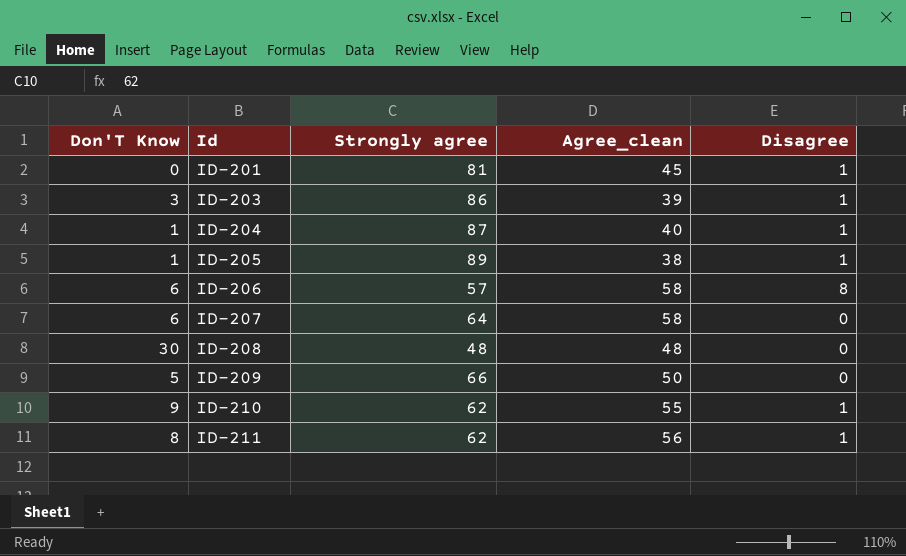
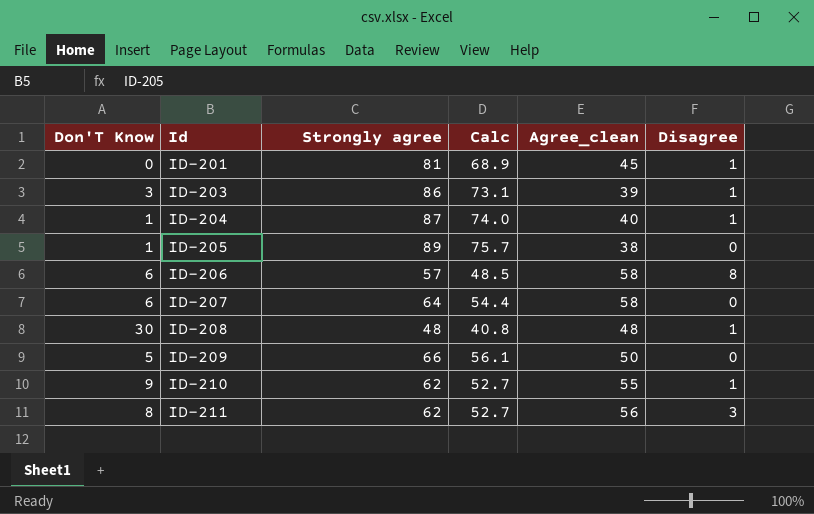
column Calc | formula: none -> [Strongly agree] * 0.85
ID-205 | Disagree: 1 -> 0
ID-208 | Disagree: 0 -> 1
ID-211 | Disagree: 1 -> 3

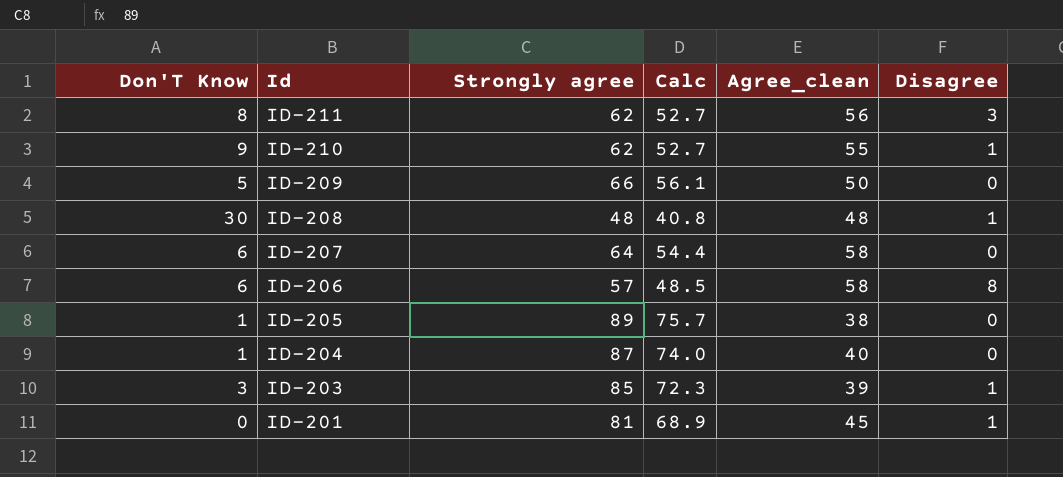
row order: Id ascending -> Id descending
ID-204 | Disagree: 1 -> 0
ID-203 | Strongly agree: 86 -> 85
ID-203 | Calc: 73.1 -> 72.3

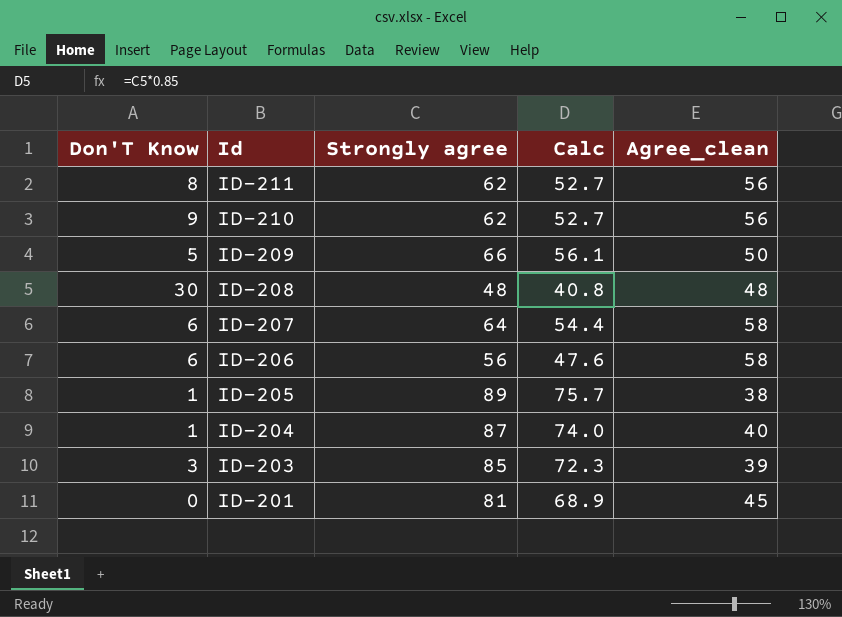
column Disagree | position: 6 -> none
ID-210 | Agree_clean: 55 -> 56
ID-206 | Strongly agree: 57 -> 56
ID-206 | Calc: 48.5 -> 47.6

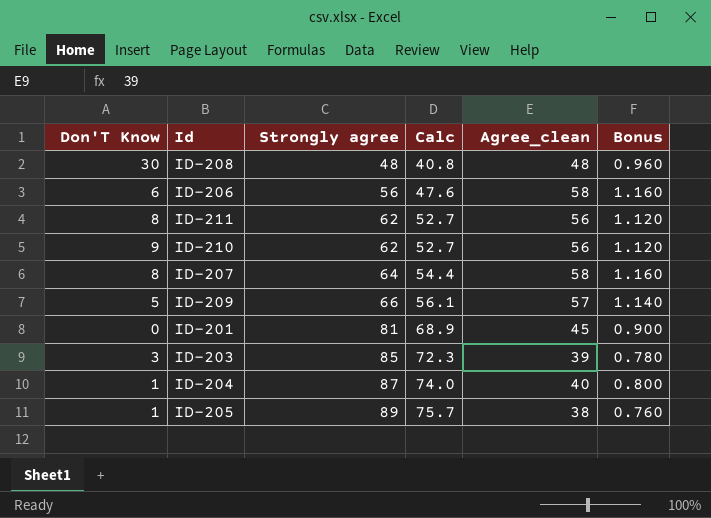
row order: Id descending -> Strongly agree ascending
column Bonus | formula: none -> [Agree_clean] * 0.02
ID-207 | Don'T Know: 6 -> 8
ID-209 | Agree_clean: 50 -> 57

